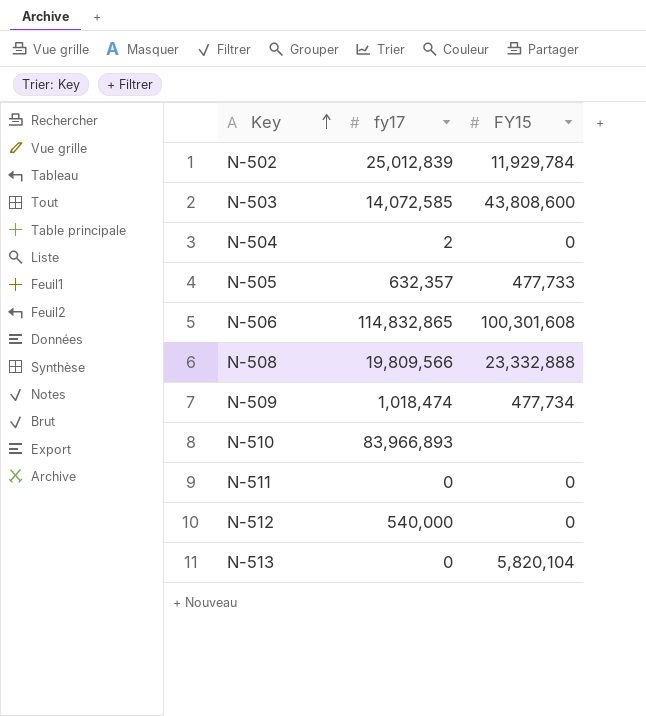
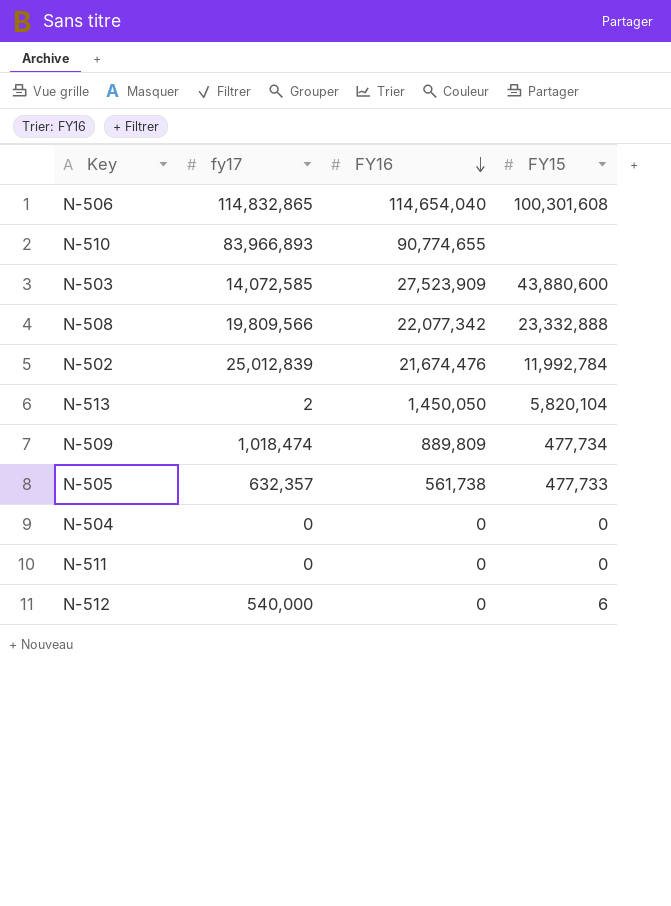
row order: Key ascending -> FY16 descending
column FY16 | position: none -> 3
N-503 | FY15: 43,808,600 -> 43,880,600
N-502 | FY15: 11,929,784 -> 11,992,784
N-513 | fy17: 0 -> 2
N-504 | fy17: 2 -> 0
N-512 | FY15: 0 -> 6

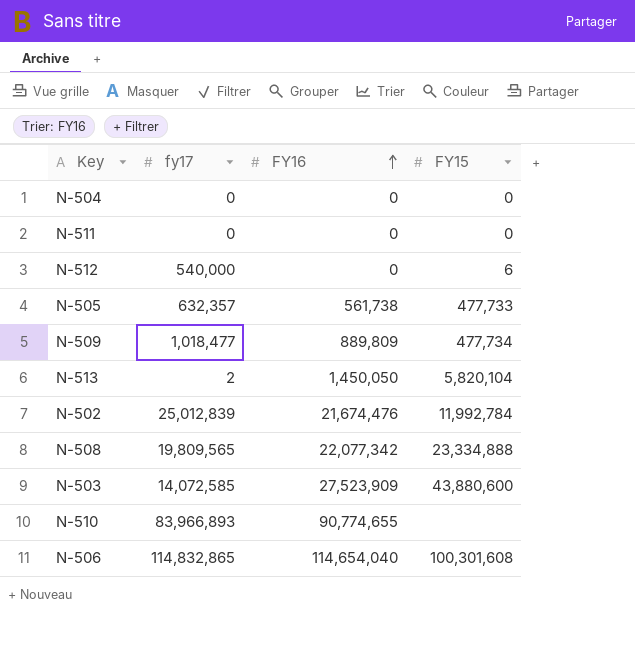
row order: FY16 descending -> FY16 ascending
N-509 | fy17: 1,018,474 -> 1,018,477
N-508 | fy17: 19,809,566 -> 19,809,565
N-508 | FY15: 23,332,888 -> 23,334,888

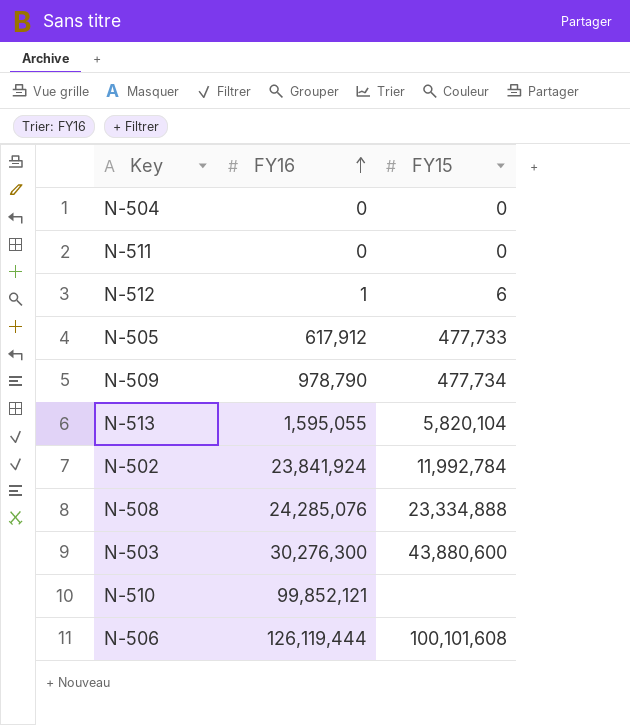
column fy17 | position: 2 -> none
N-512 | FY16: 0 -> 1
N-505 | FY16: 561,738 -> 617,912
N-509 | FY16: 889,809 -> 978,790
N-513 | FY16: 1,450,050 -> 1,595,055
N-502 | FY16: 21,674,476 -> 23,841,924
N-508 | FY16: 22,077,342 -> 24,285,076
N-503 | FY16: 27,523,909 -> 30,276,300
N-510 | FY16: 90,774,655 -> 99,852,121
N-506 | FY16: 114,654,040 -> 126,119,444
N-506 | FY15: 100,301,608 -> 100,101,608

